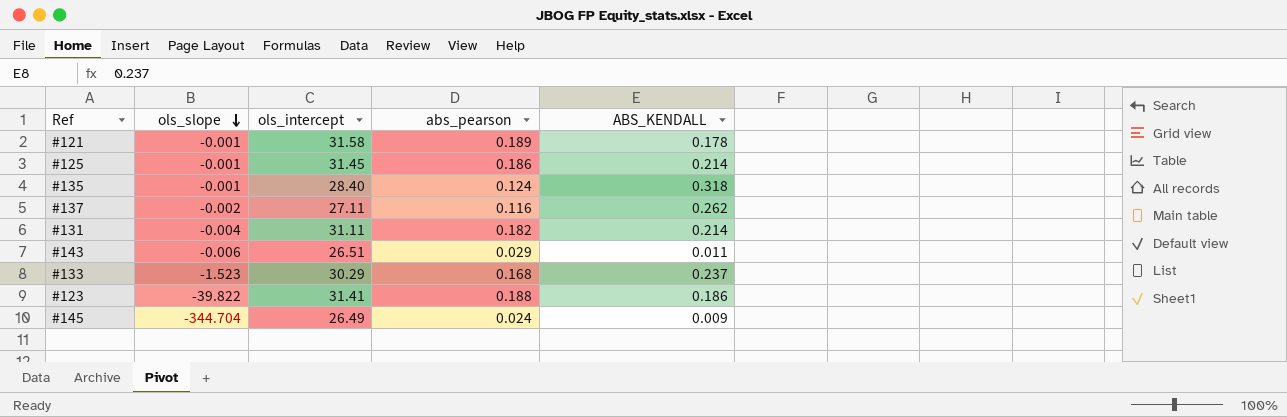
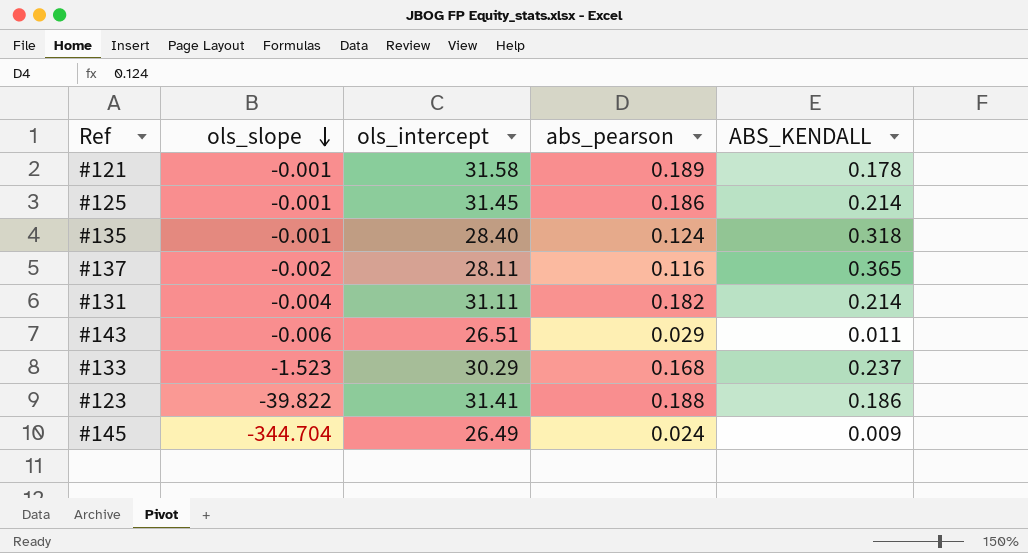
#137 | ols_intercept: 27.11 -> 28.11
#137 | ABS_KENDALL: 0.262 -> 0.365

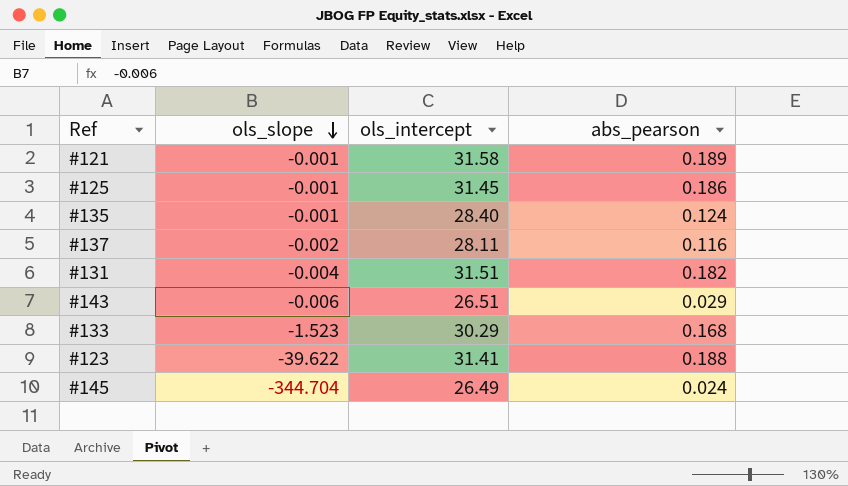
column ABS_KENDALL | position: 5 -> none
#131 | ols_intercept: 31.11 -> 31.51
#123 | ols_slope: -39.822 -> -39.622

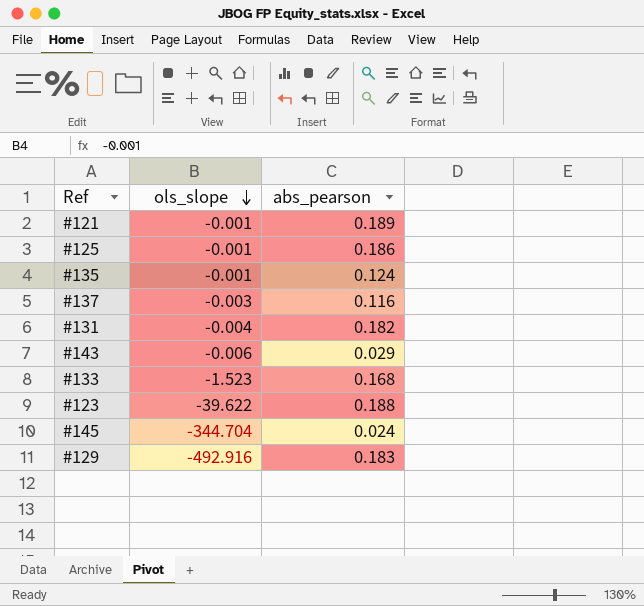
column ols_intercept | position: 3 -> none
#137 | ols_slope: -0.002 -> -0.003
row #129: none -> -492.916 | 0.183

